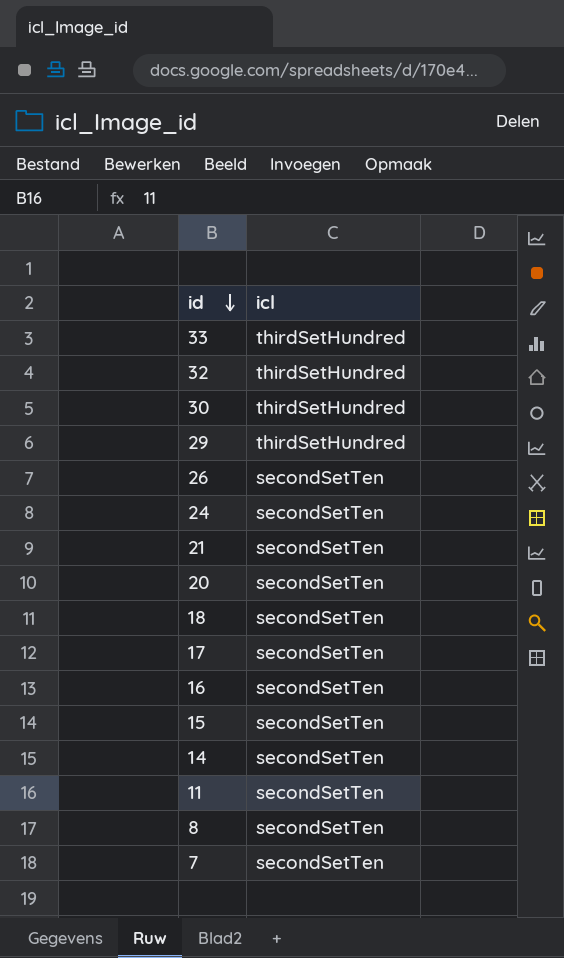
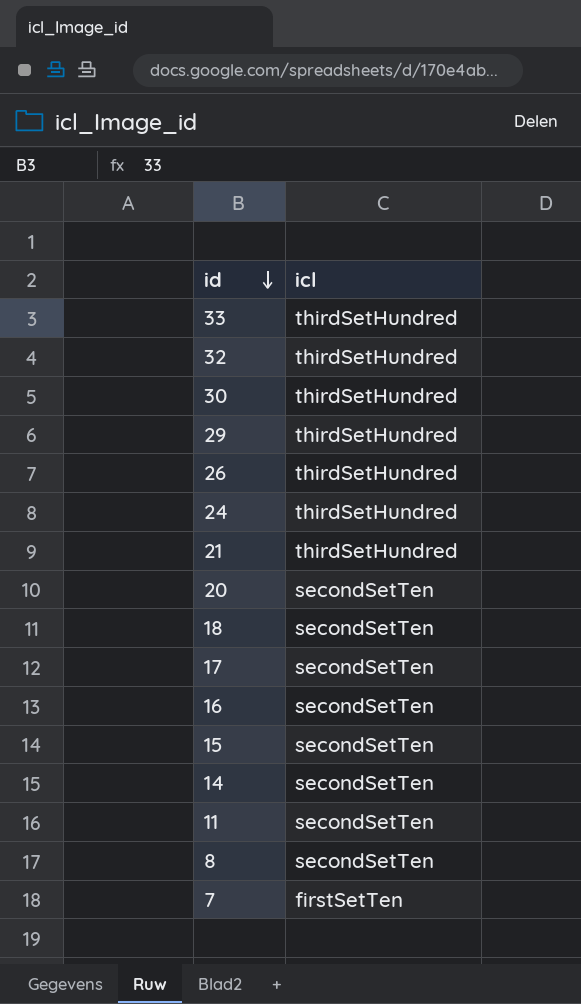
26 | icl: secondSetTen -> thirdSetHundred
24 | icl: secondSetTen -> thirdSetHundred
21 | icl: secondSetTen -> thirdSetHundred
7 | icl: secondSetTen -> firstSetTen

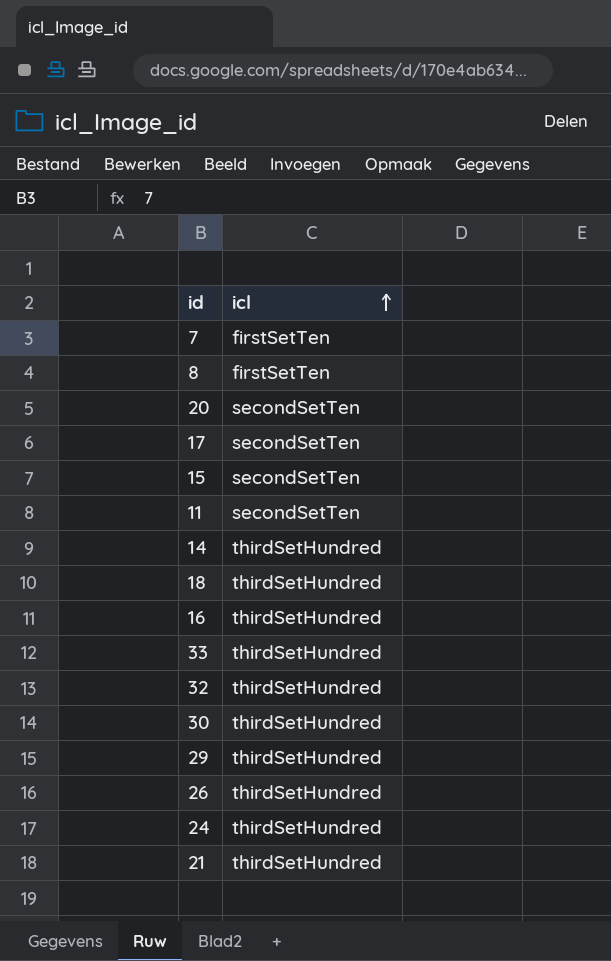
row order: id descending -> icl ascending
8 | icl: secondSetTen -> firstSetTen
14 | icl: secondSetTen -> thirdSetHundred
18 | icl: secondSetTen -> thirdSetHundred
16 | icl: secondSetTen -> thirdSetHundred

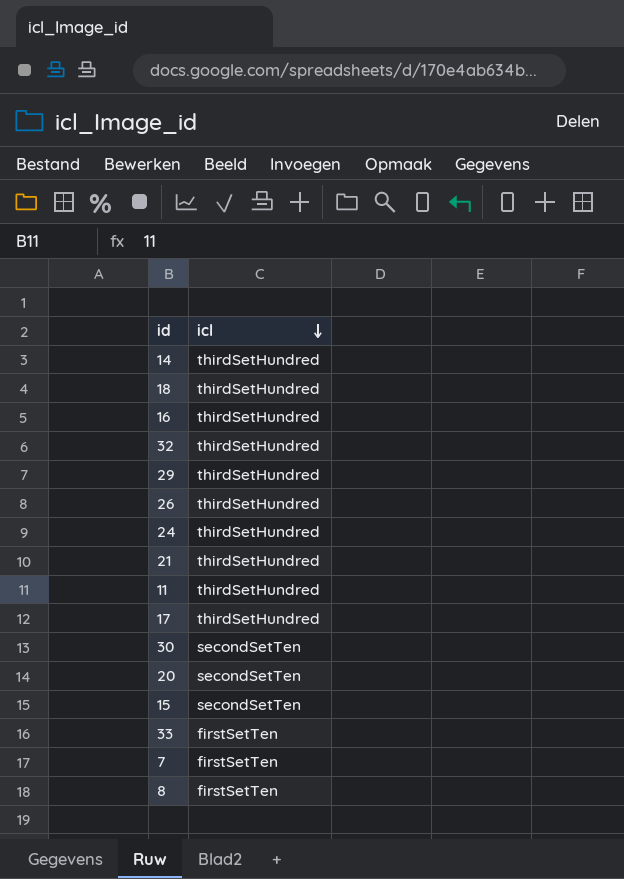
row order: icl ascending -> icl descending
11 | icl: secondSetTen -> thirdSetHundred
17 | icl: secondSetTen -> thirdSetHundred
30 | icl: thirdSetHundred -> secondSetTen
33 | icl: thirdSetHundred -> firstSetTen

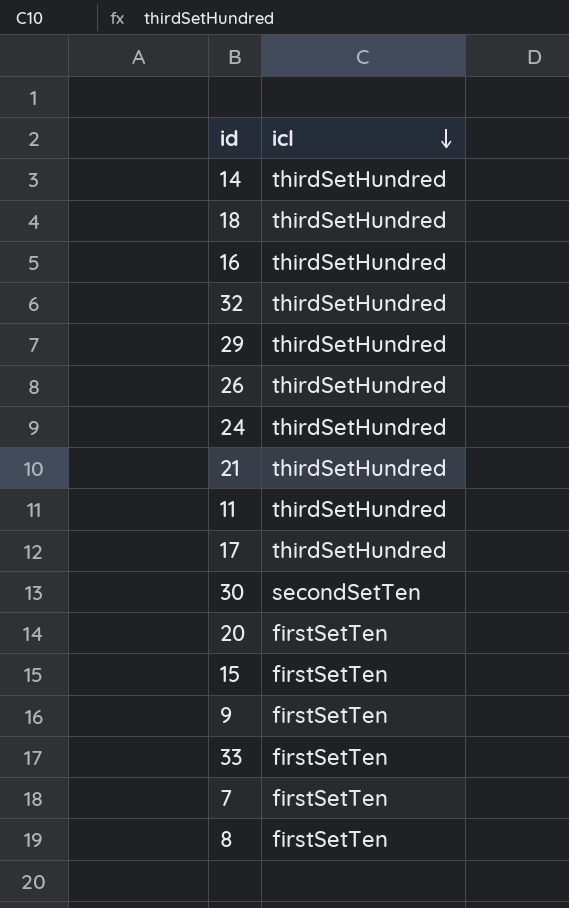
20 | icl: secondSetTen -> firstSetTen
15 | icl: secondSetTen -> firstSetTen
row 9: none -> firstSetTen

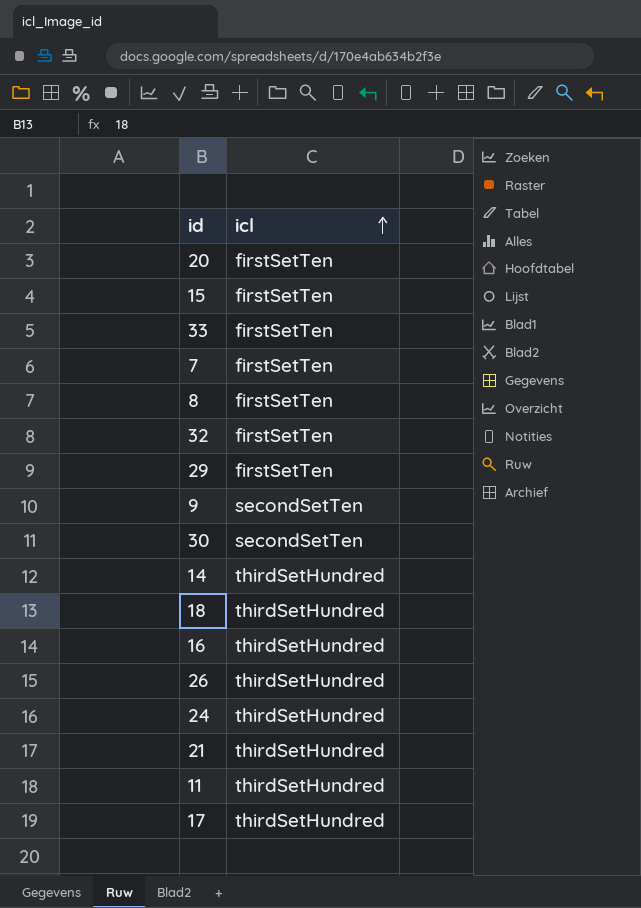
row order: icl descending -> icl ascending
32 | icl: thirdSetHundred -> firstSetTen
29 | icl: thirdSetHundred -> firstSetTen
9 | icl: firstSetTen -> secondSetTen

